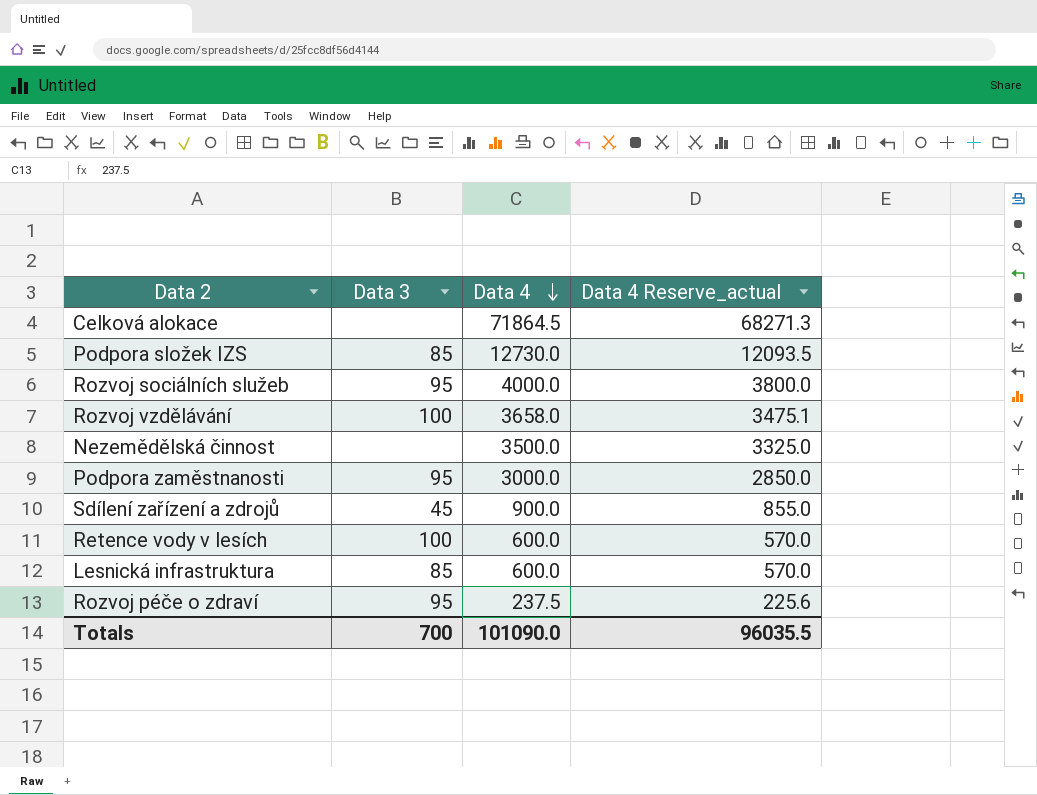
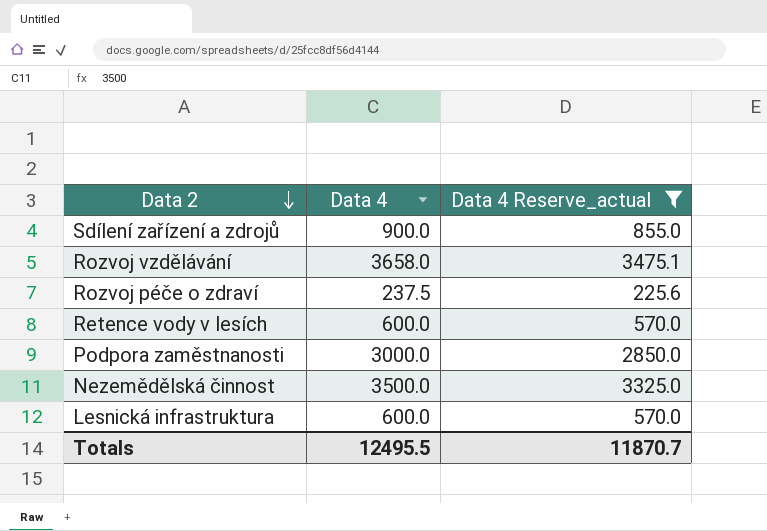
filter: none -> Data 4 Reserve_actual <= 3475.1
row order: Data 4 descending -> Data 2 descending
column Data 3 | position: 2 -> none
Totals | Data 4: 101090.0 -> 12495.5
Totals | Data 4 Reserve_actual: 96035.5 -> 11870.7

